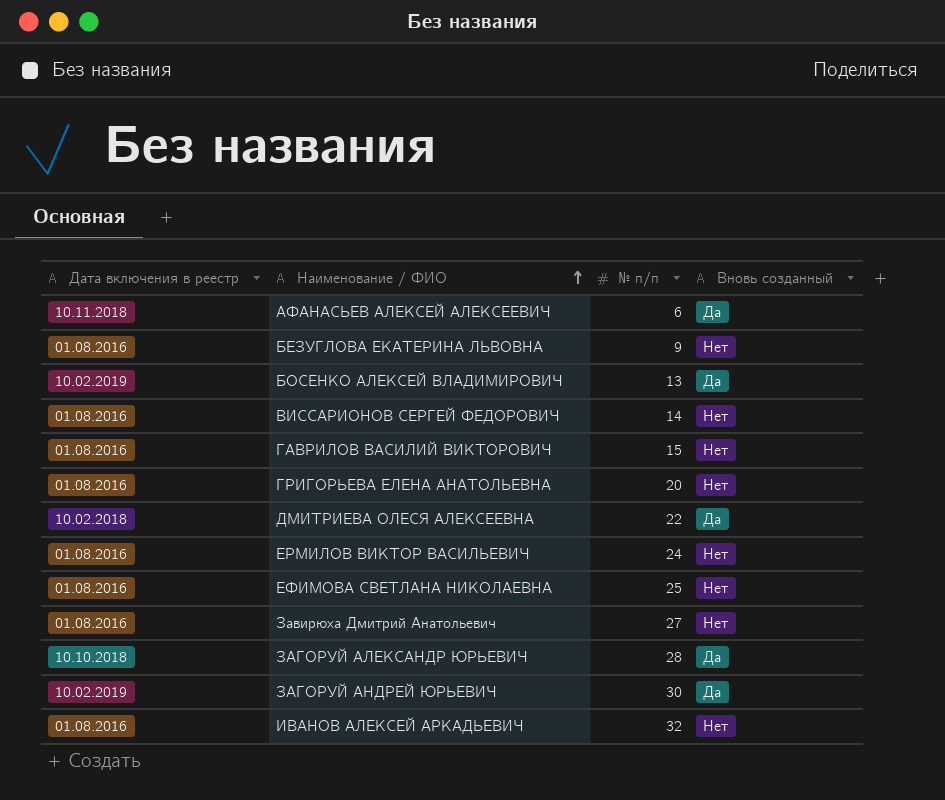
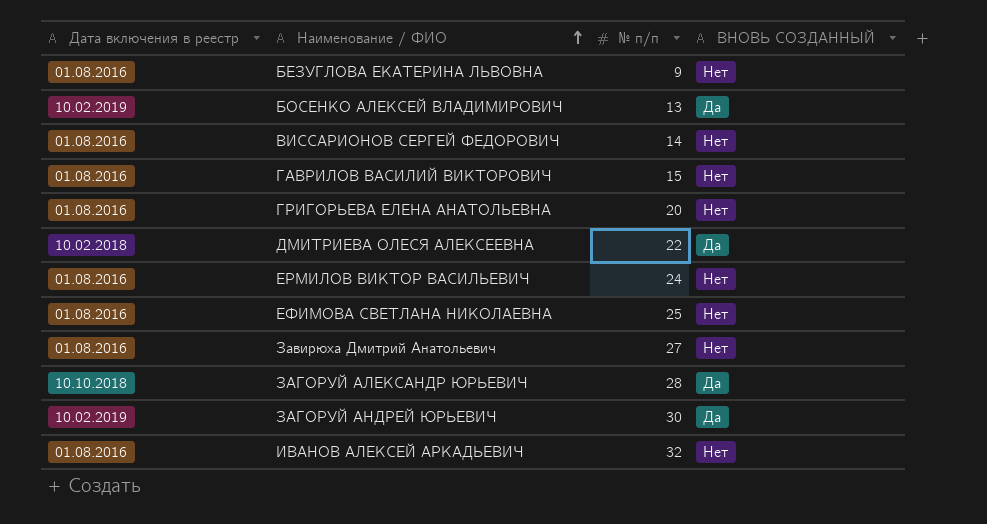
column name: Вновь созданный -> ВНОВЬ СОЗДАННЫЙ
row АФАНАСЬЕВ АЛЕКСЕЙ АЛЕКСЕЕВИЧ: 10.11.2018 | 6 | Да -> none

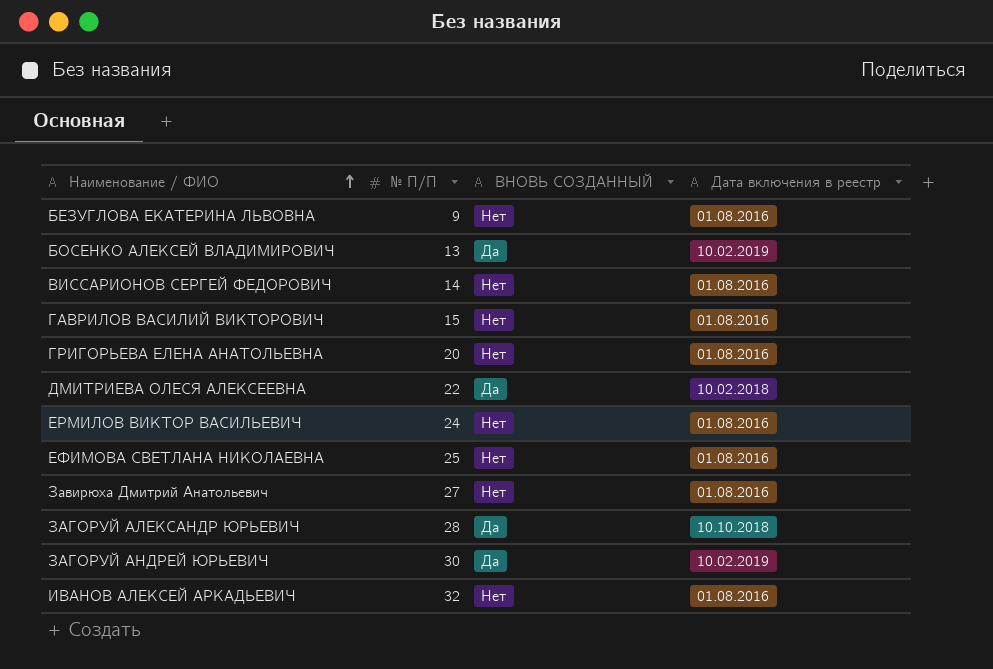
column name: № п/п -> № П/П
column Дата включения в реестр | position: 1 -> 4

